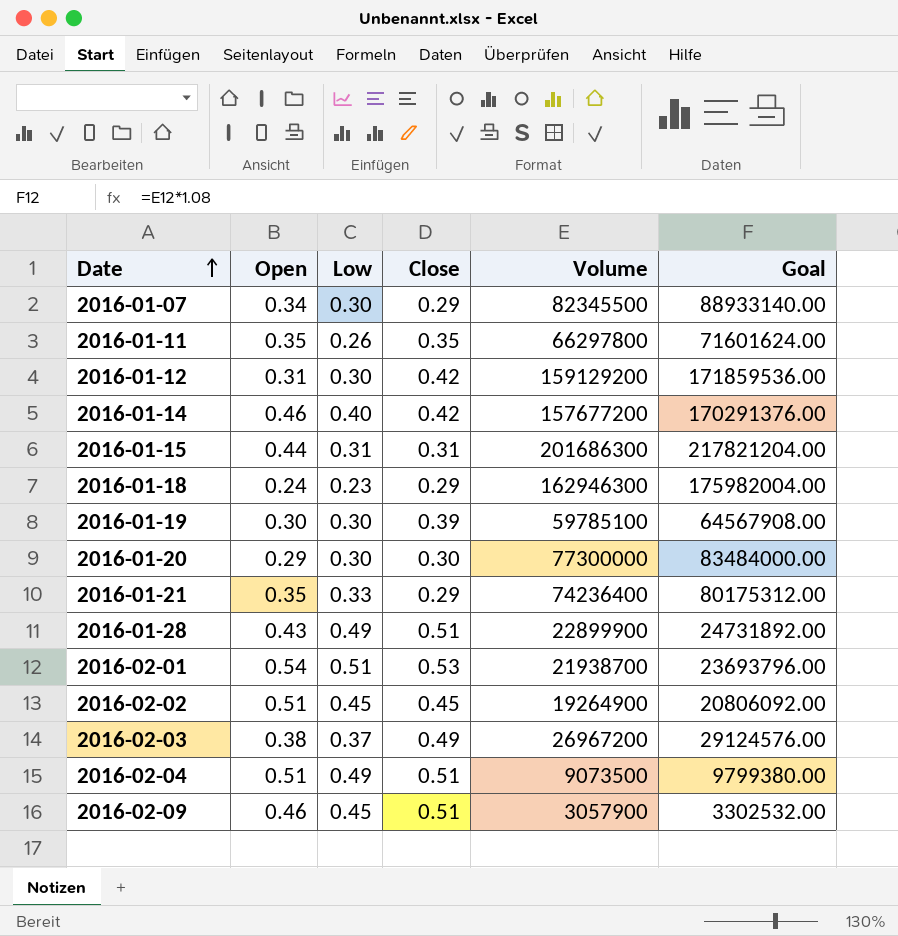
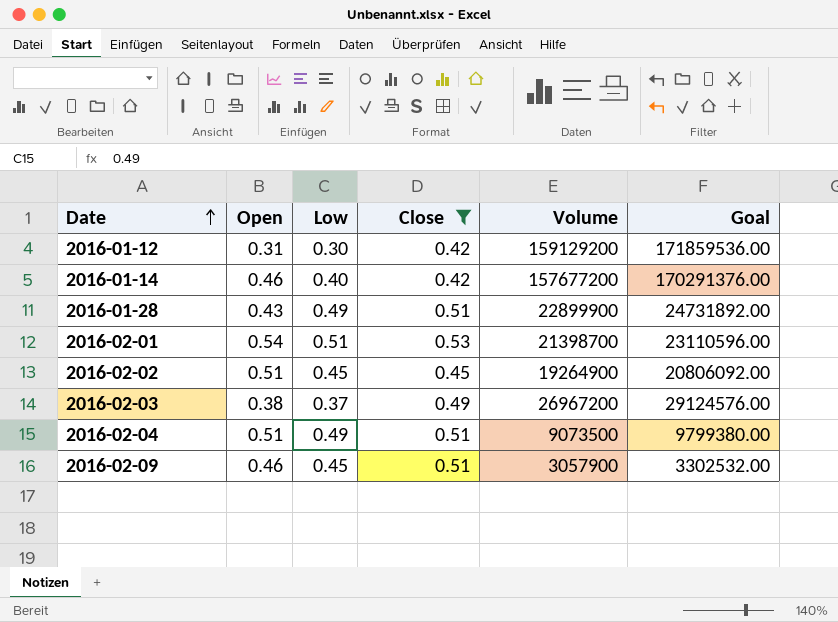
filter: none -> Close >= 0.42
2016-02-01 | Volume: 21938700 -> 21398700
2016-02-01 | Goal: 23693796.00 -> 23110596.00

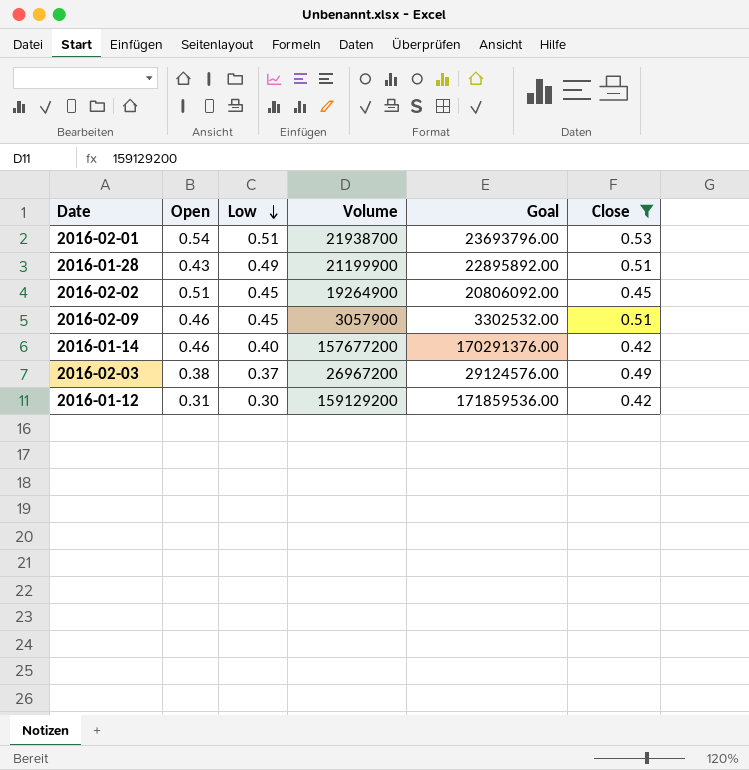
row order: Date ascending -> Low descending
column Close | position: 4 -> 6
row 2016-02-04: 0.51 | 0.49 | 0.51 | 9073500 | 9799380.00 -> none
2016-02-01 | Volume: 21398700 -> 21938700
2016-02-01 | Goal: 23110596.00 -> 23693796.00
2016-01-28 | Volume: 22899900 -> 21199900
2016-01-28 | Goal: 24731892.00 -> 22895892.00

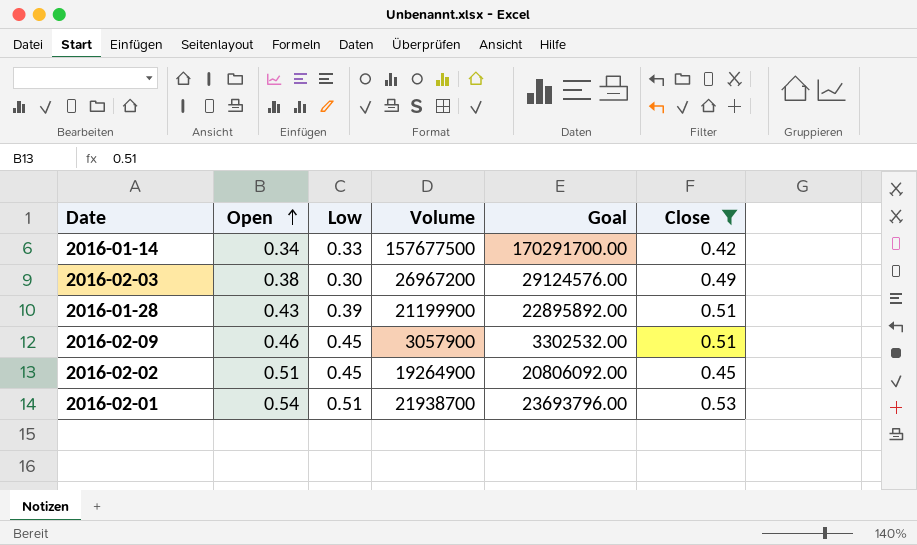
row order: Low descending -> Open ascending
row 2016-01-12: 0.31 | 0.30 | 159129200 | 171859536.00 | 0.42 -> none
2016-01-14 | Open: 0.46 -> 0.34
2016-01-14 | Low: 0.40 -> 0.33
2016-01-14 | Volume: 157677200 -> 157677500
2016-01-14 | Goal: 170291376.00 -> 170291700.00
2016-02-03 | Low: 0.37 -> 0.30
2016-01-28 | Low: 0.49 -> 0.39

